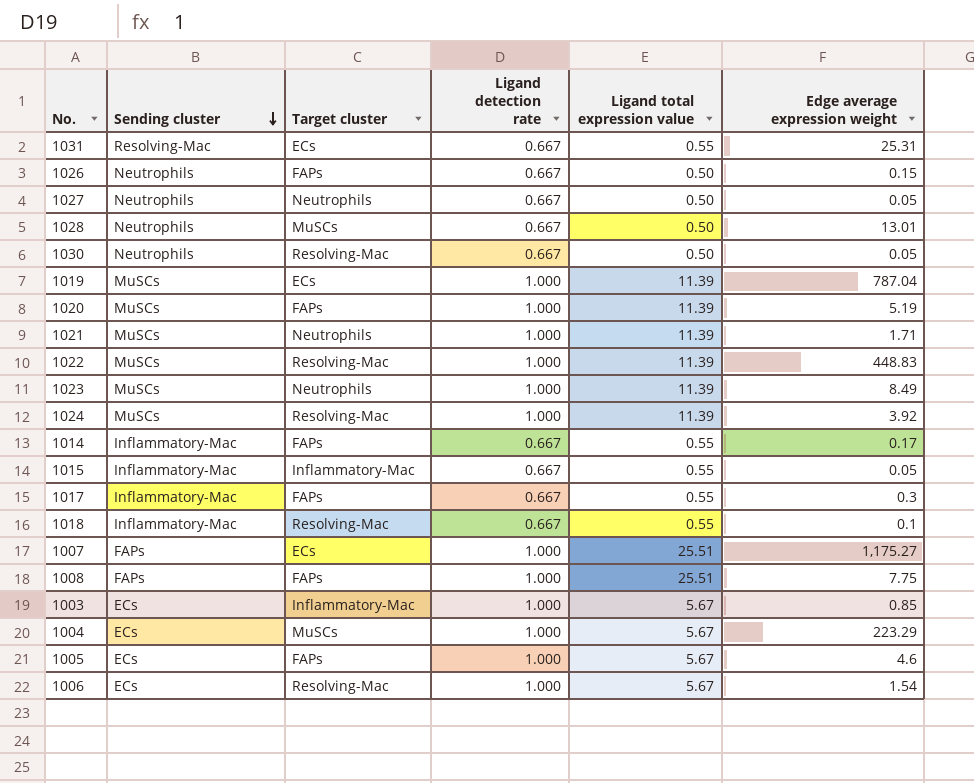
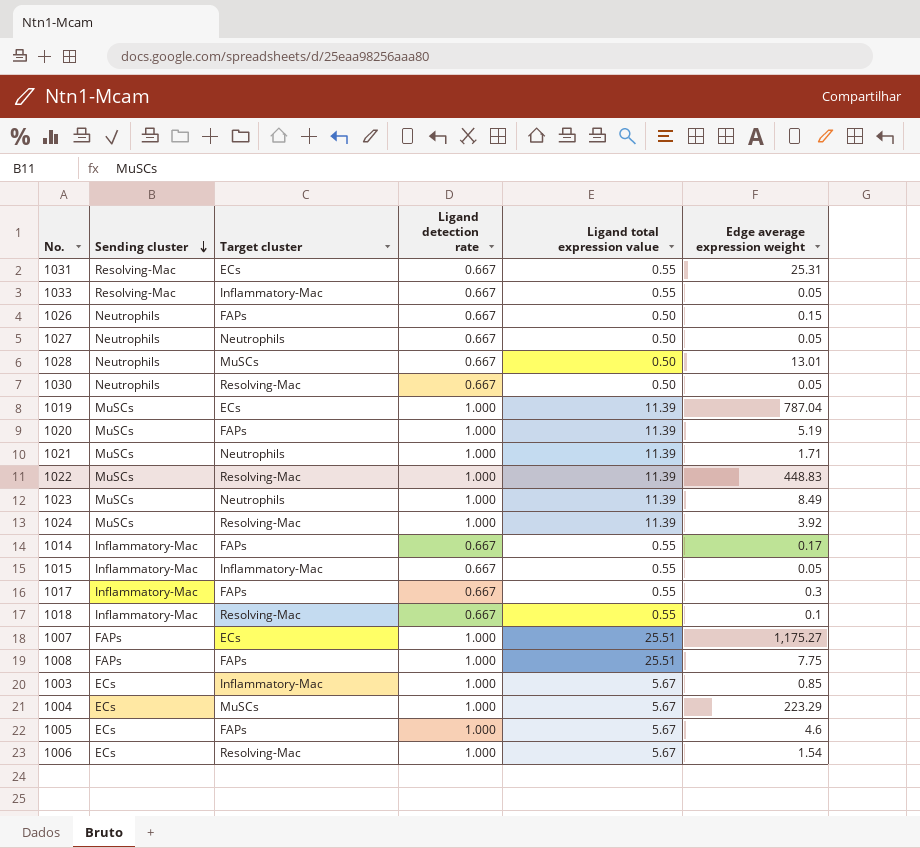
row 1033: none -> Resolving-Mac | Inflammatory-Mac | 0.667 | 0.55 | 0.05

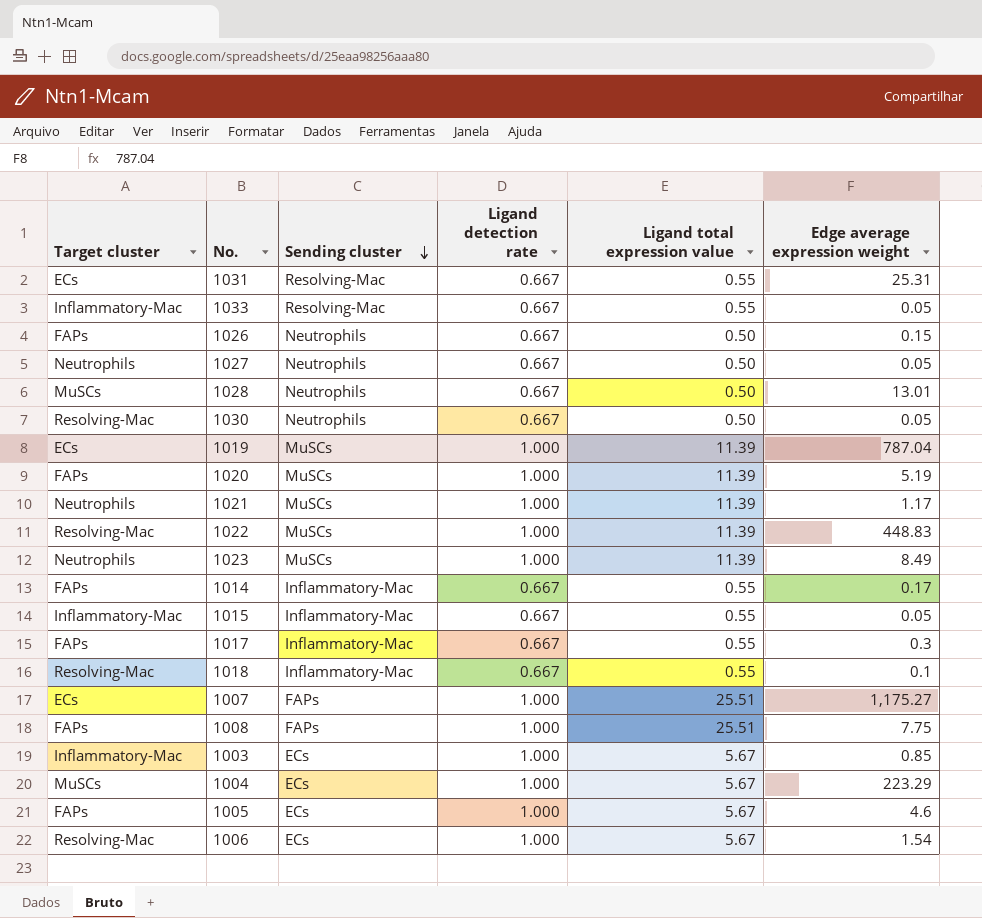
column Target cluster | position: 3 -> 1
row 1024: MuSCs | Resolving-Mac | 1.000 | 11.39 | 3.92 -> none
1021 | Edge average expression weight: 1.71 -> 1.17

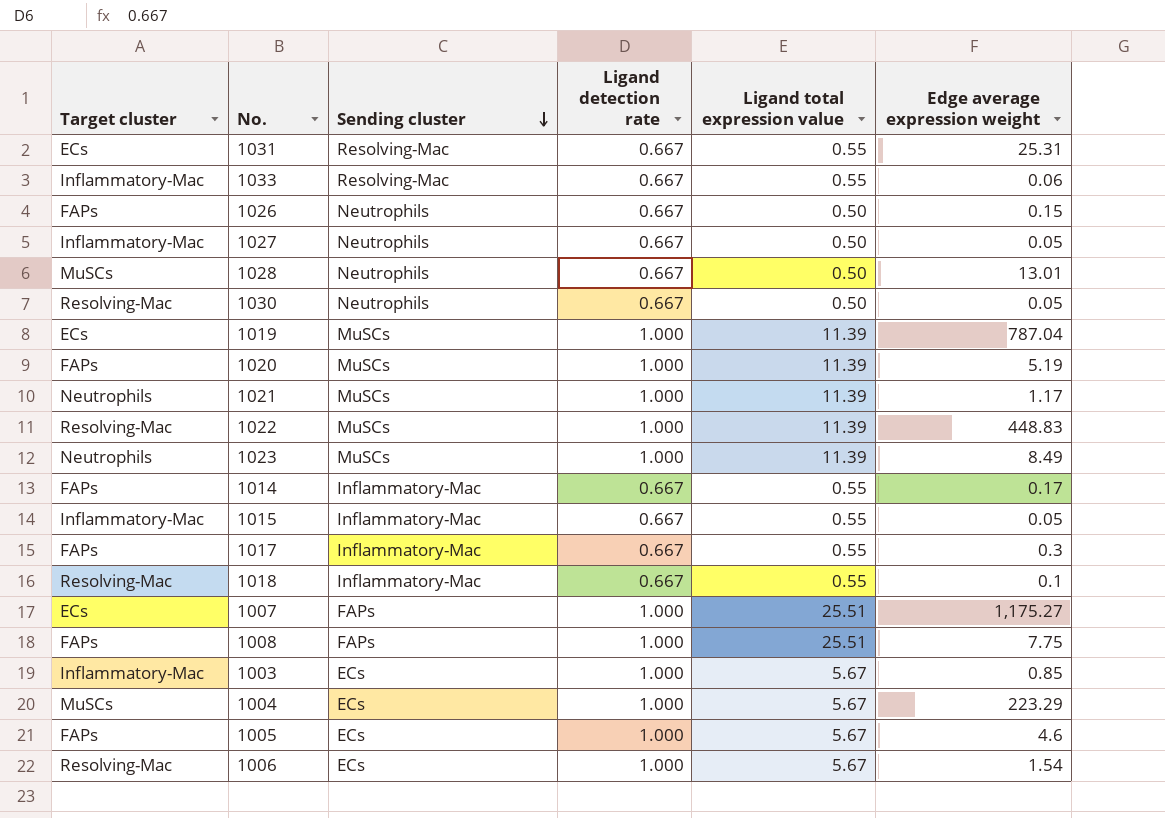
1033 | Edge average expression weight: 0.05 -> 0.06
1027 | Target cluster: Neutrophils -> Inflammatory-Mac

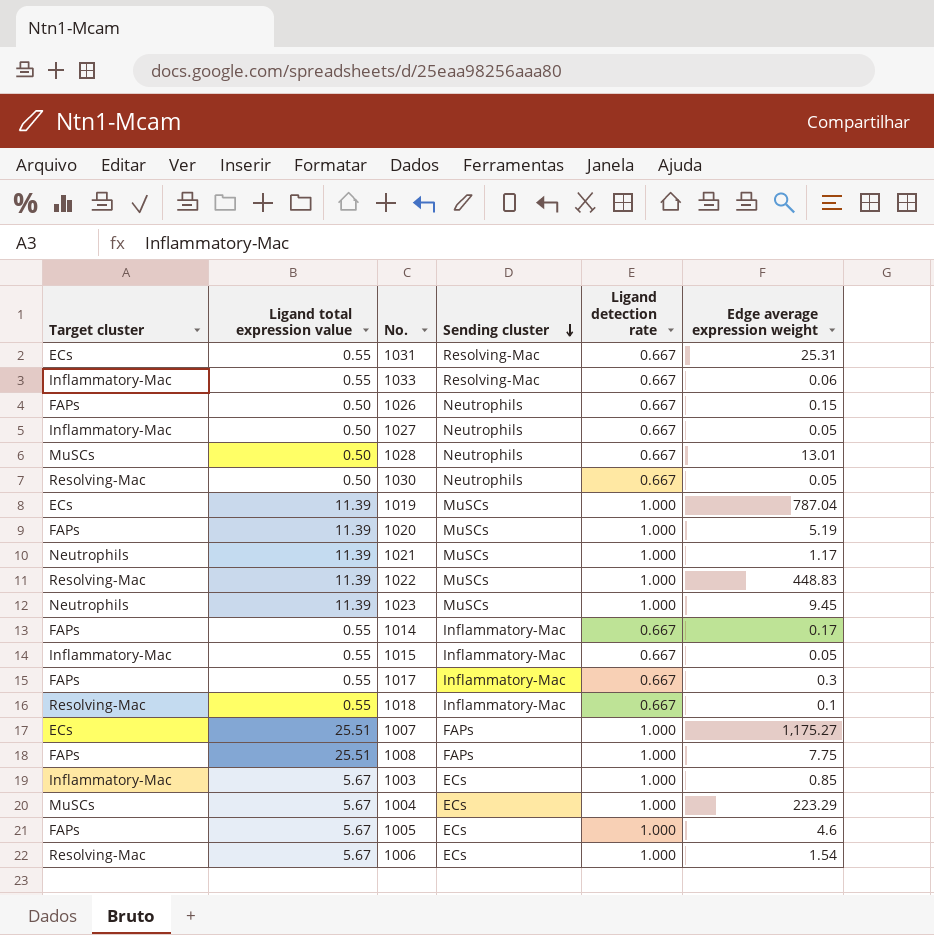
column Ligand total expression value | position: 5 -> 2
1023 | Edge average expression weight: 8.49 -> 9.45

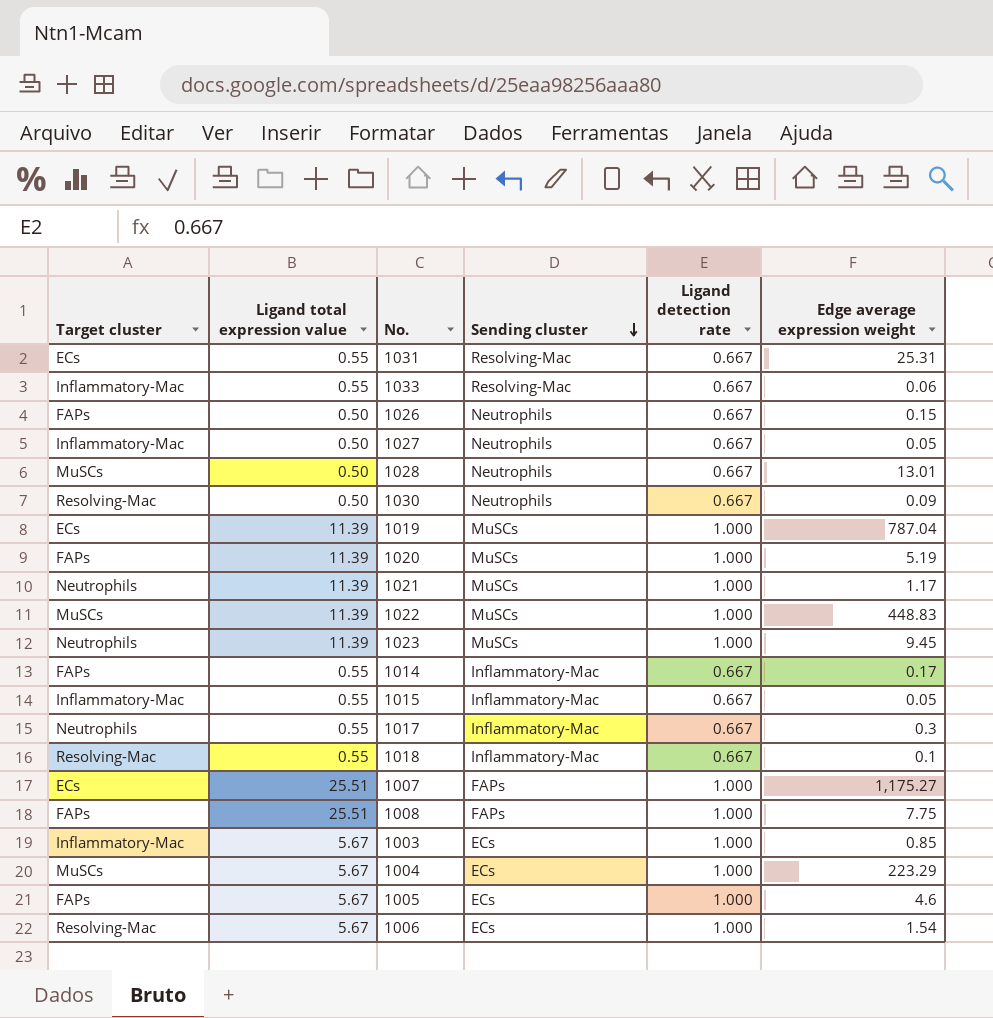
1030 | Edge average expression weight: 0.05 -> 0.09
1022 | Target cluster: Resolving-Mac -> MuSCs
1017 | Target cluster: FAPs -> Neutrophils

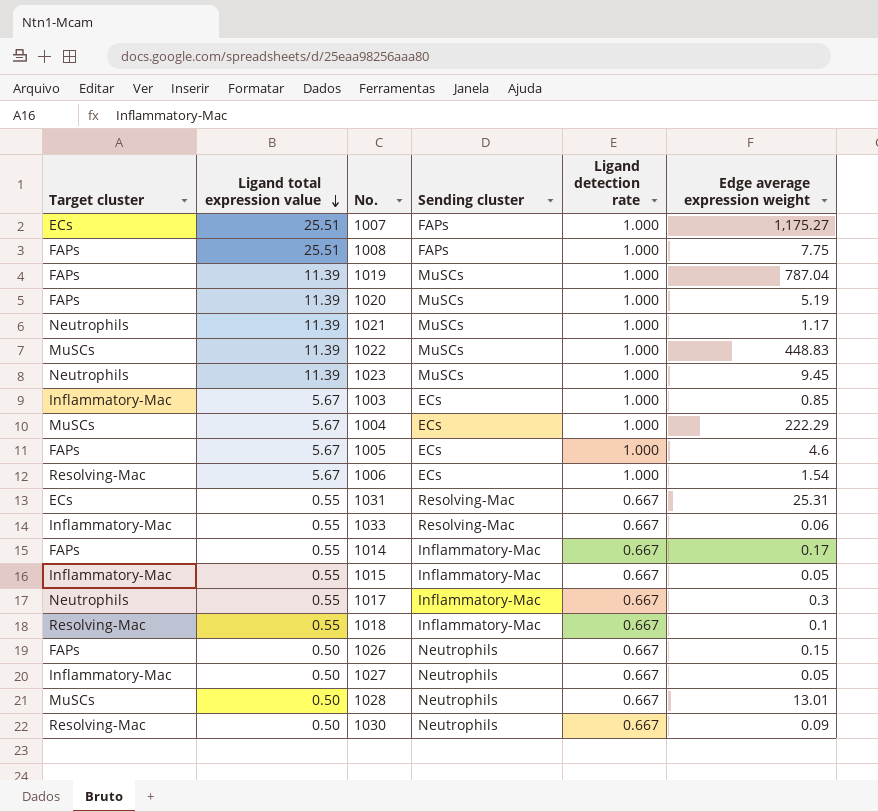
row order: Sending cluster descending -> Ligand total expression value descending
1019 | Target cluster: ECs -> FAPs
1004 | Edge average expression weight: 223.29 -> 222.29

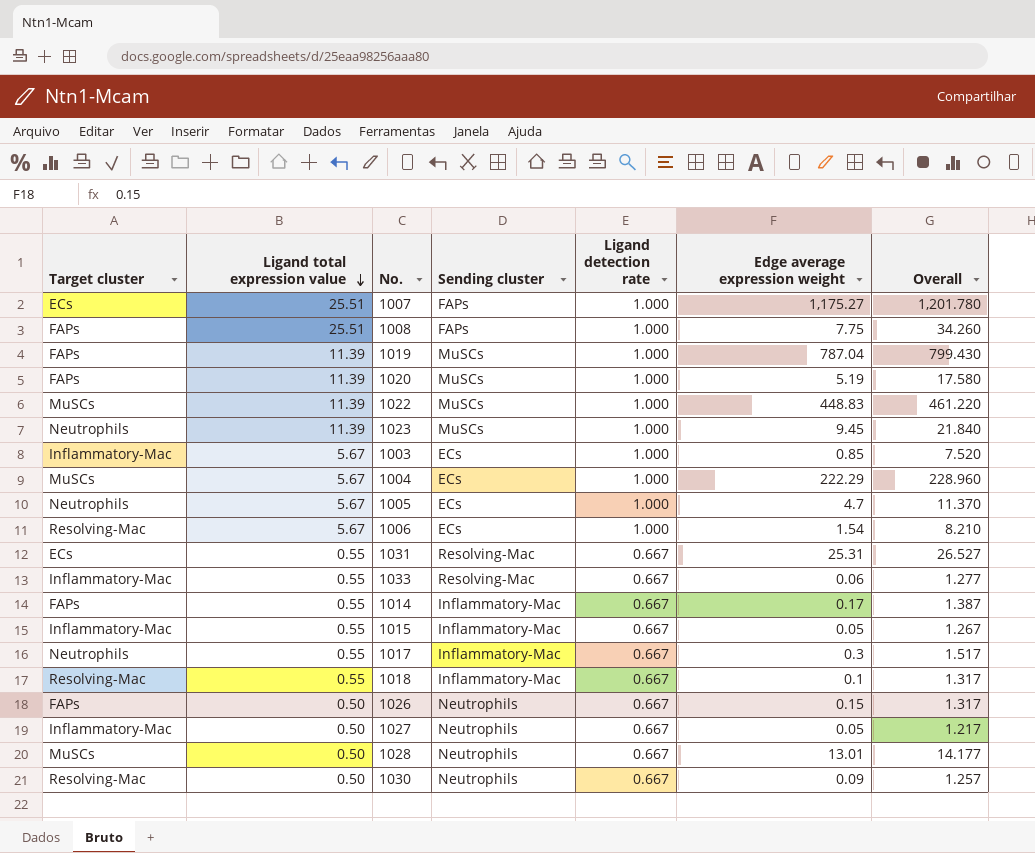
column Overall | formula: none -> [Ligand total expression value] + [Ligand detection rate] + [Edge average expression weight]
row 1021: Neutrophils | 11.39 | MuSCs | 1.000 | 1.17 -> none
1005 | Target cluster: FAPs -> Neutrophils
1005 | Edge average expression weight: 4.6 -> 4.7

